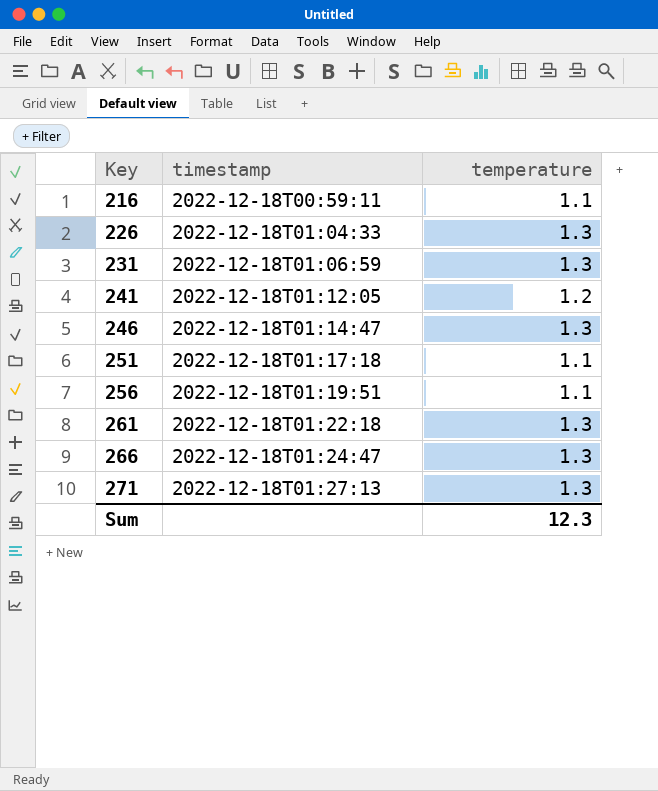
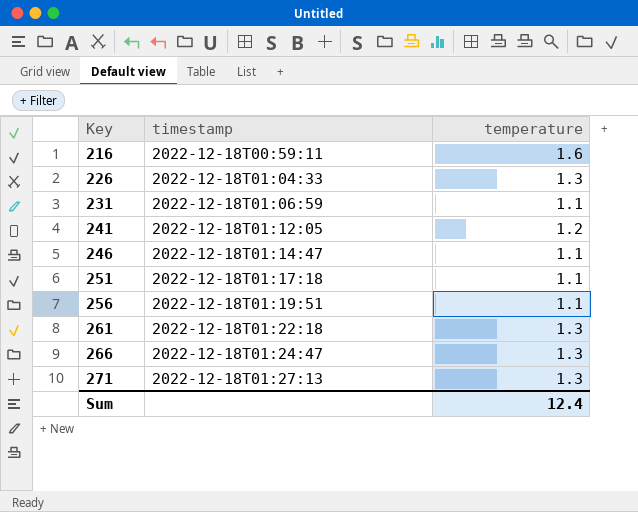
216 | temperature: 1.1 -> 1.6
231 | temperature: 1.3 -> 1.1
246 | temperature: 1.3 -> 1.1
Sum | temperature: 12.3 -> 12.4

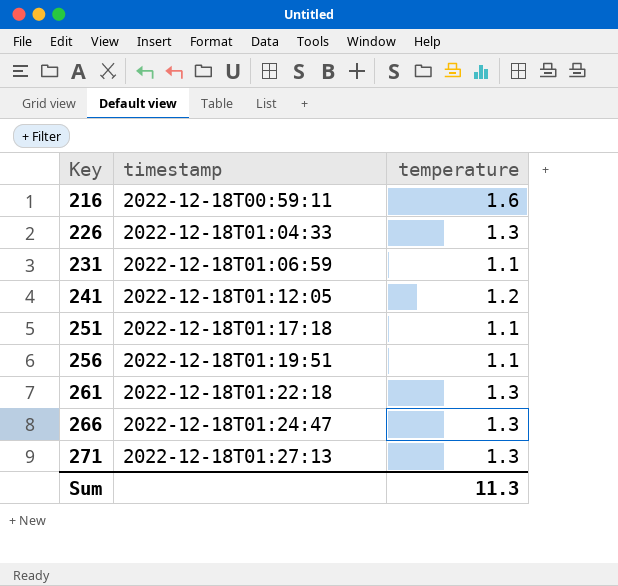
row 246: 2022-12-18T01:14:47 | 1.1 -> none
Sum | temperature: 12.4 -> 11.3

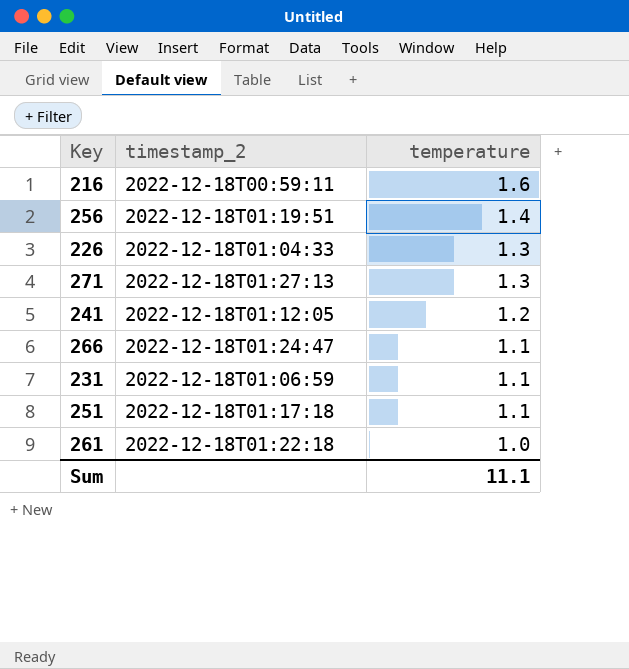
row order: Key ascending -> temperature descending
column name: timestamp -> timestamp_2
256 | temperature: 1.1 -> 1.4
266 | temperature: 1.3 -> 1.1
261 | temperature: 1.3 -> 1.0
Sum | temperature: 11.3 -> 11.1

